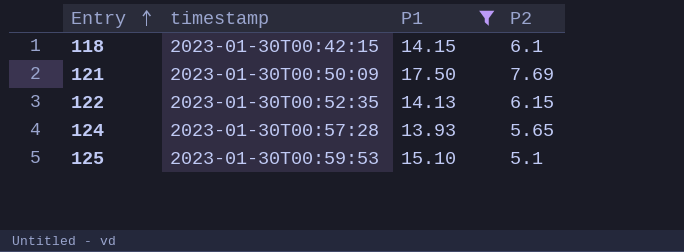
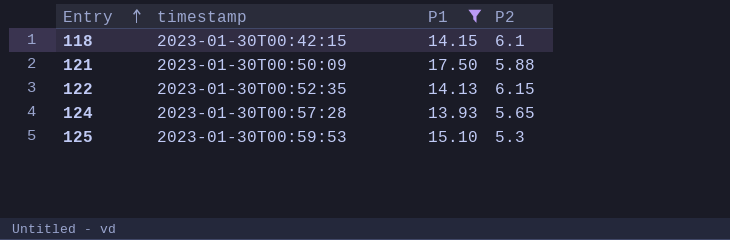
121 | P2: 7.69 -> 5.88
125 | P2: 5.1 -> 5.3

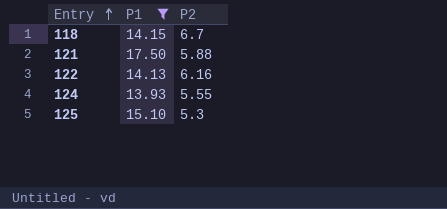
column timestamp | position: 2 -> none
118 | P2: 6.1 -> 6.7
122 | P2: 6.15 -> 6.16
124 | P2: 5.65 -> 5.55

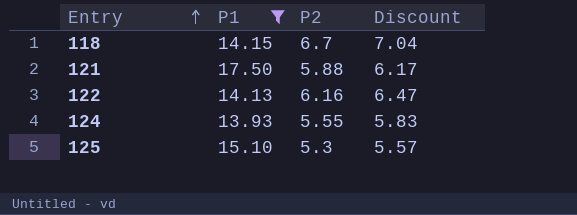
column Discount | formula: none -> [P2] * 1.05

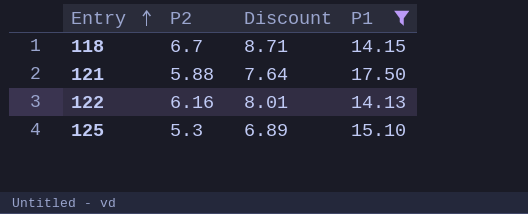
column Discount | formula: [P2] * 1.05 -> [P2] * 1.3
column P1 | position: 2 -> 4
row 124: 13.93 | 5.55 | 5.83 -> none

